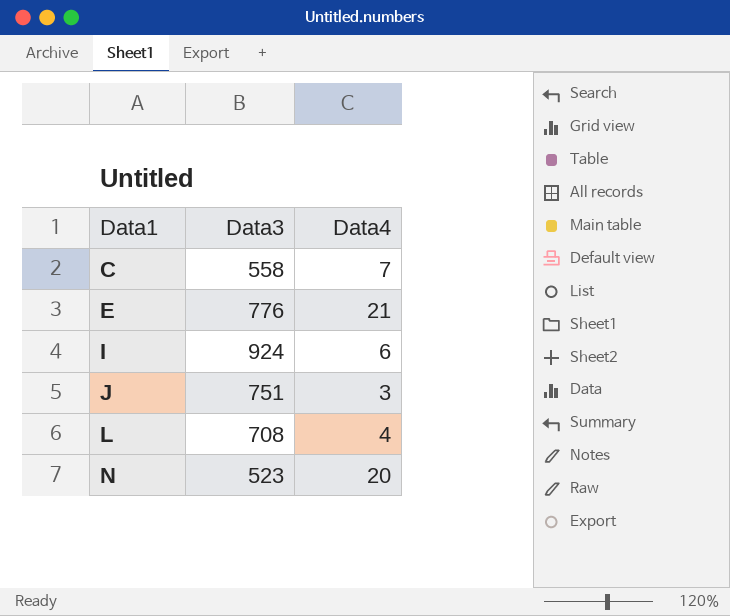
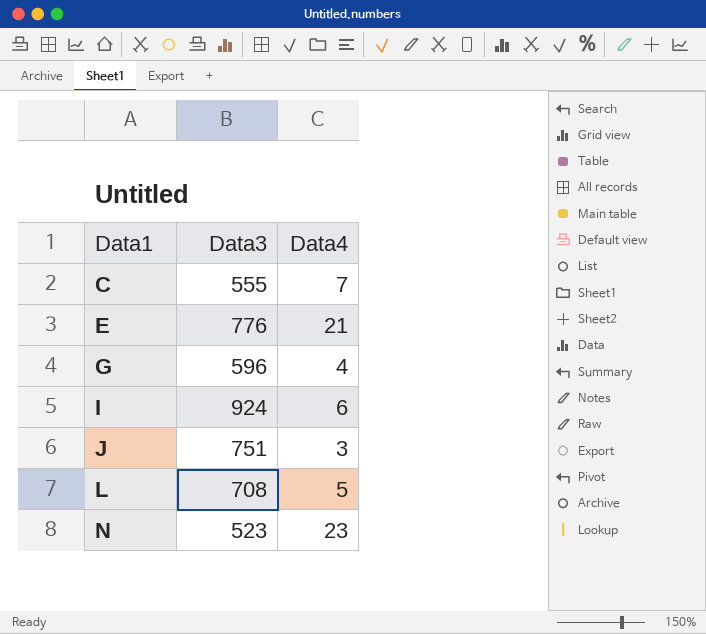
C | Data3: 558 -> 555
row G: none -> 596 | 4
L | Data4: 4 -> 5
N | Data4: 20 -> 23

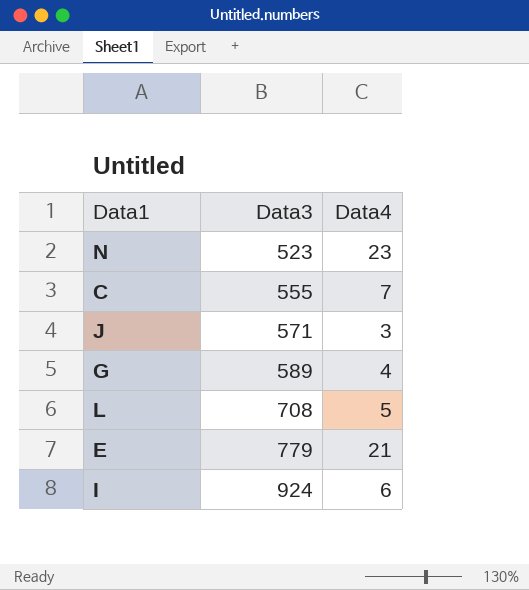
row order: Data1 ascending -> Data3 ascending
J | Data3: 751 -> 571
G | Data3: 596 -> 589
E | Data3: 776 -> 779

